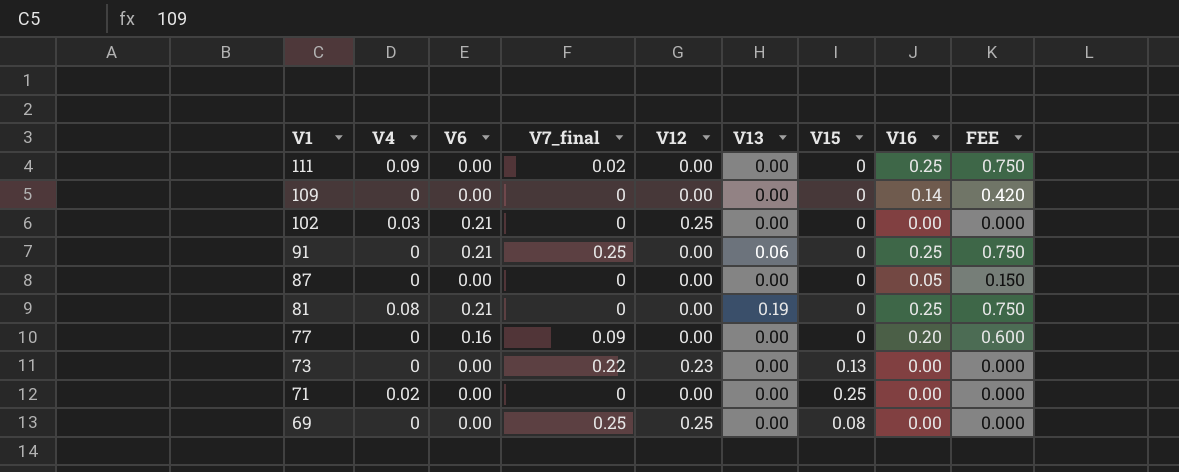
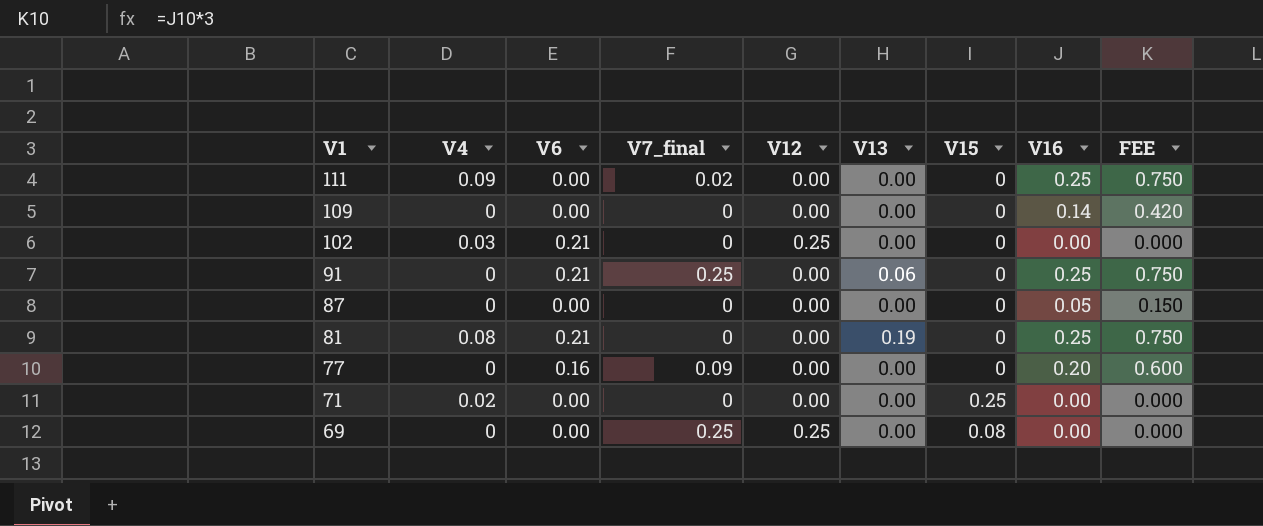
row 73: 0 | 0.00 | 0.22 | 0.23 | 0.00 | 0.13 | 0.00 | 0.000 -> none

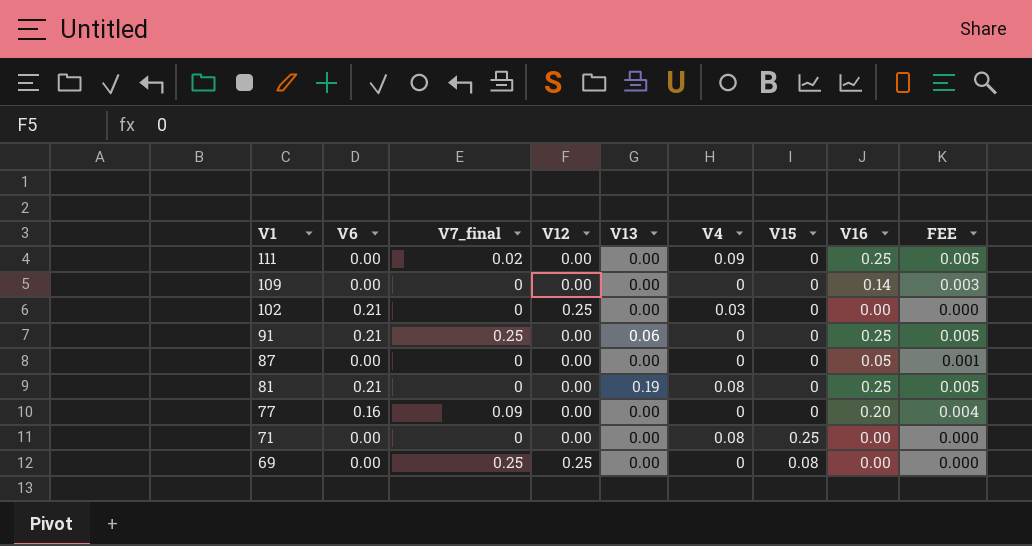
column V4 | position: 2 -> 6
column FEE | formula: [V16] * 3 -> [V16] * 0.02
71 | V4: 0.02 -> 0.08

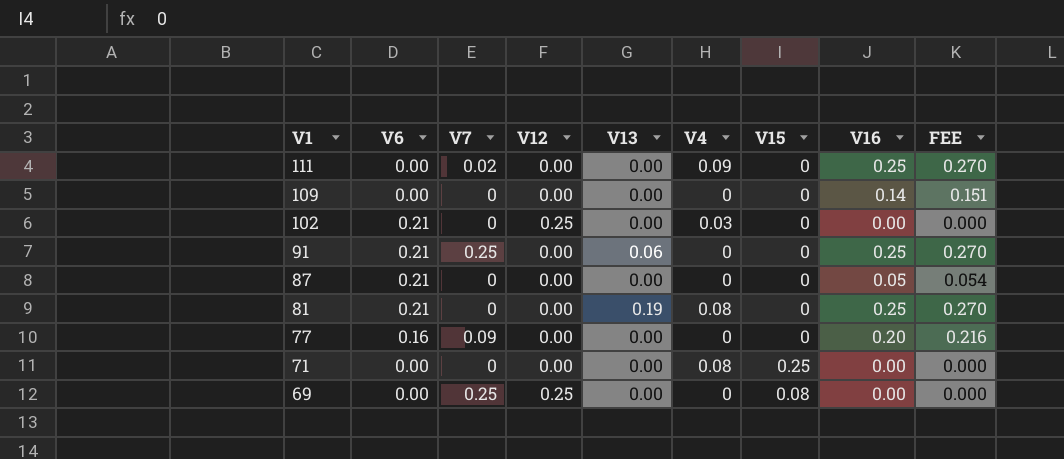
column name: V7_final -> V7
column FEE | formula: [V16] * 0.02 -> [V16] * 1.08
87 | V6: 0.00 -> 0.21

